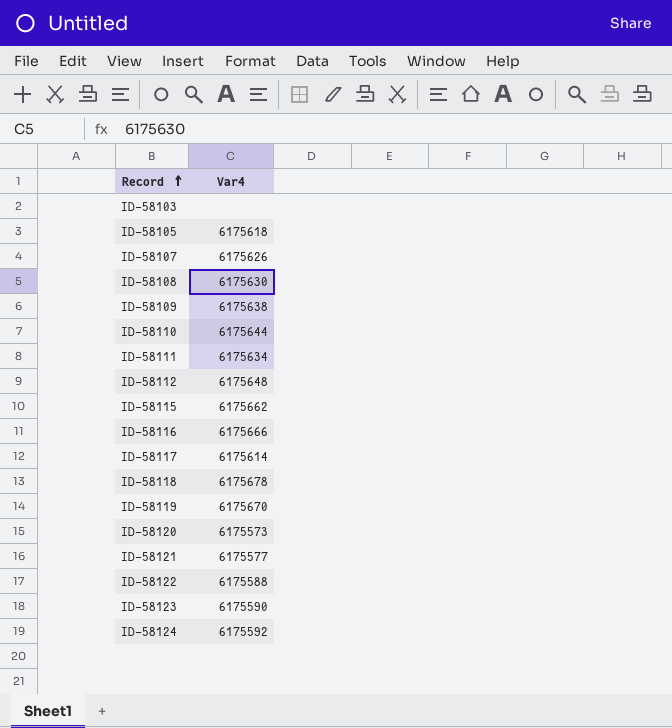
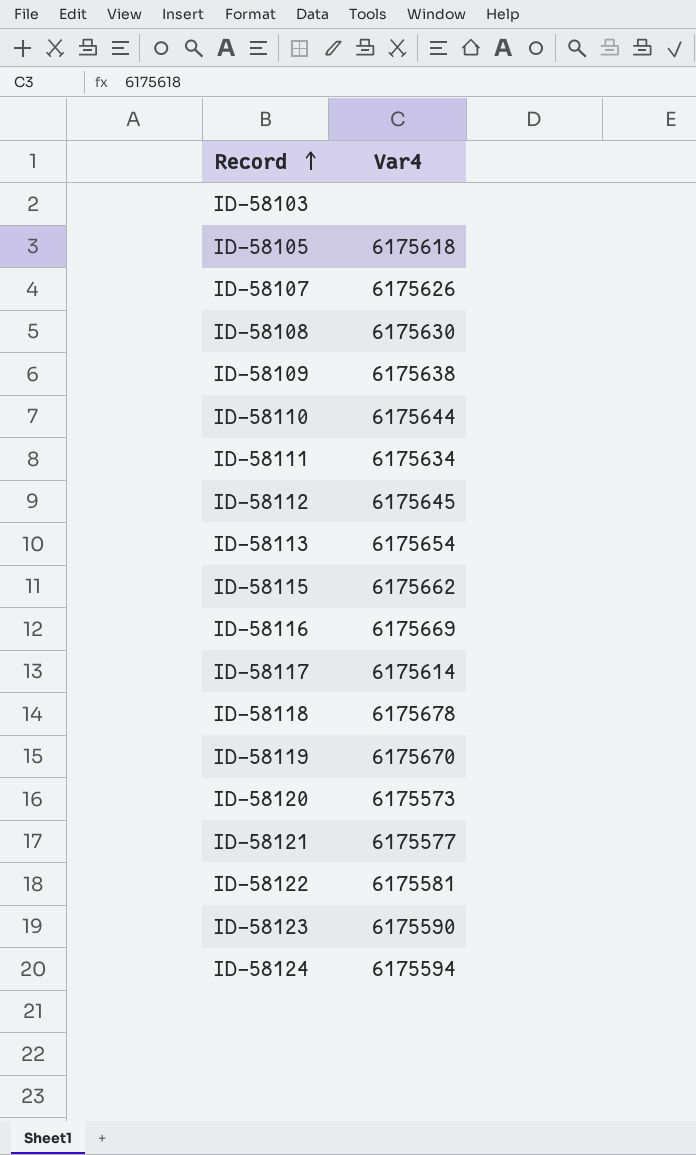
ID-58112 | Var4: 6175648 -> 6175645
row ID-58113: none -> 6175654
ID-58116 | Var4: 6175666 -> 6175669
ID-58122 | Var4: 6175588 -> 6175581
ID-58124 | Var4: 6175592 -> 6175594

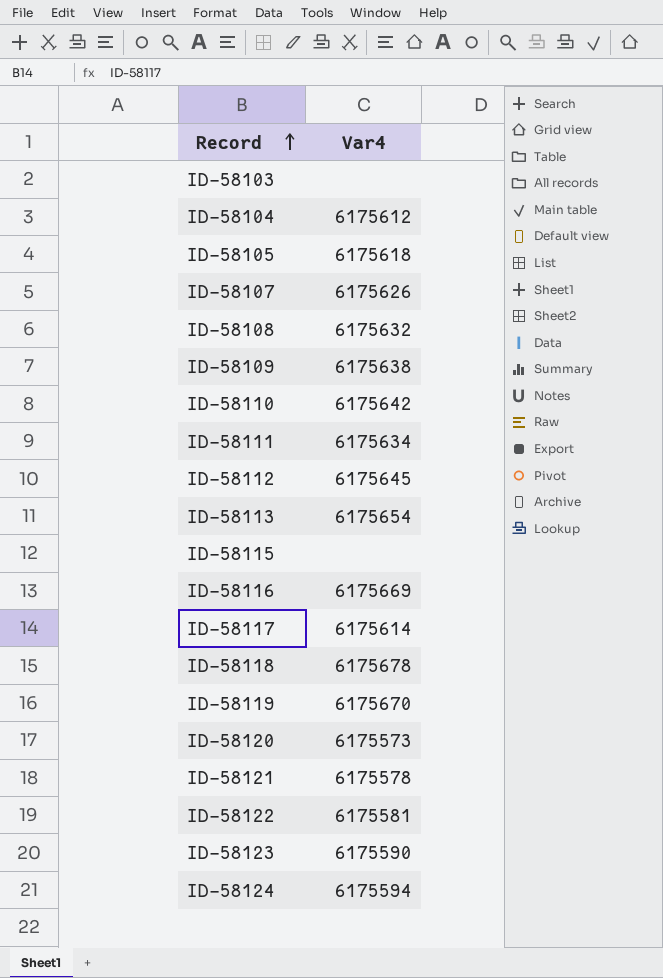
row ID-58104: none -> 6175612
ID-58108 | Var4: 6175630 -> 6175632
ID-58110 | Var4: 6175644 -> 6175642
ID-58115 | Var4: 6175662 -> none
ID-58121 | Var4: 6175577 -> 6175578

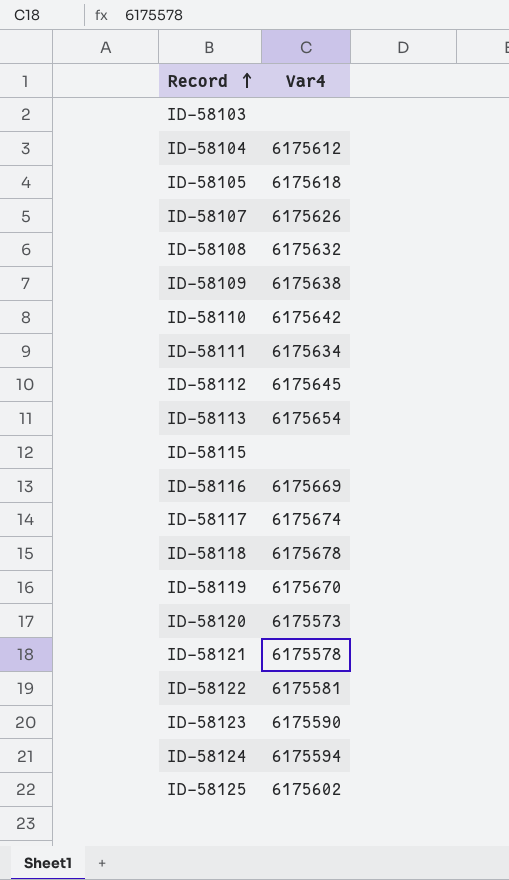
ID-58117 | Var4: 6175614 -> 6175674
row ID-58125: none -> 6175602

